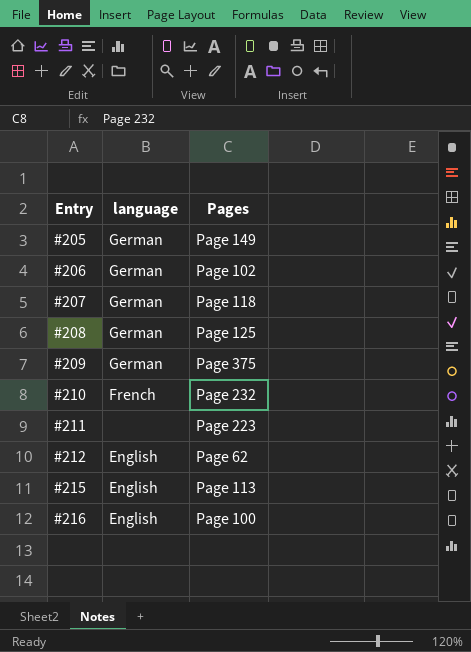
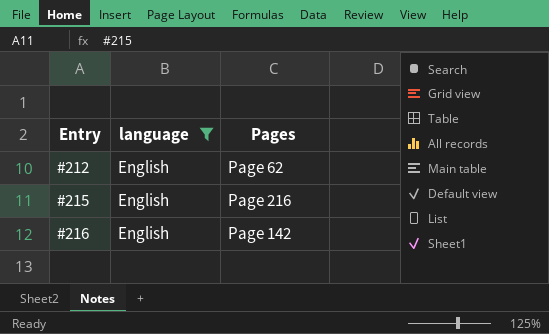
filter: none -> language = English
#215 | Pages: Page 113 -> Page 216
#216 | Pages: Page 100 -> Page 142

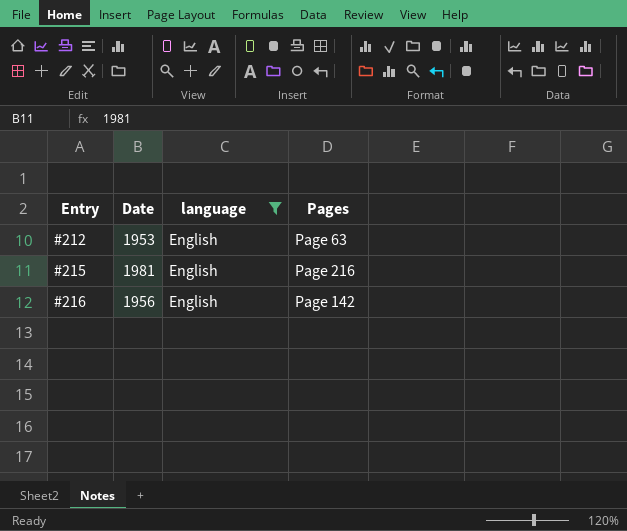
column Date | position: none -> 2
#212 | Pages: Page 62 -> Page 63

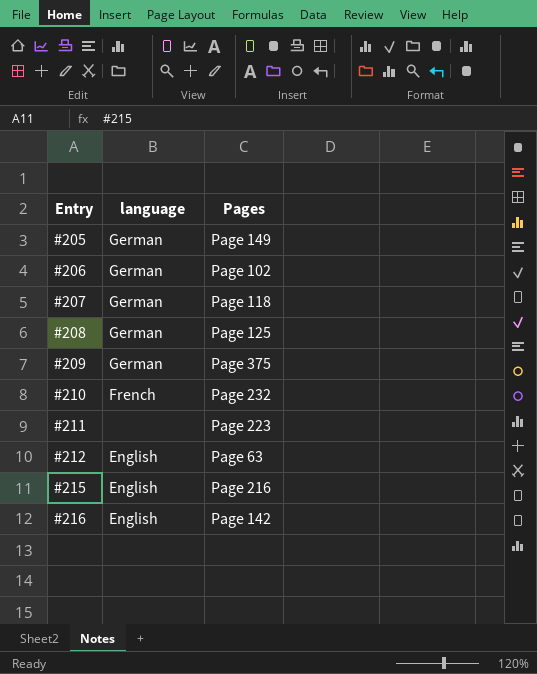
filter: language = English -> none
column Date | position: 2 -> none

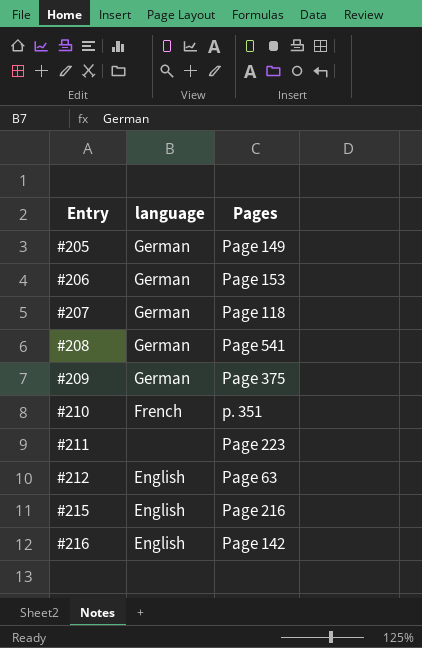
#206 | Pages: Page 102 -> Page 153
#208 | Pages: Page 125 -> Page 541
#210 | Pages: Page 232 -> p. 351

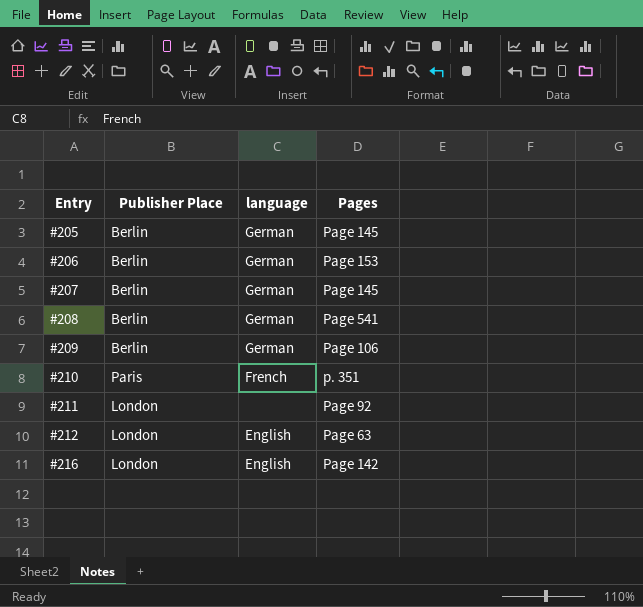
column Publisher Place | position: none -> 2
row #215: English | Page 216 -> none
#205 | Pages: Page 149 -> Page 145
#207 | Pages: Page 118 -> Page 145
#209 | Pages: Page 375 -> Page 106
#211 | Pages: Page 223 -> Page 92

